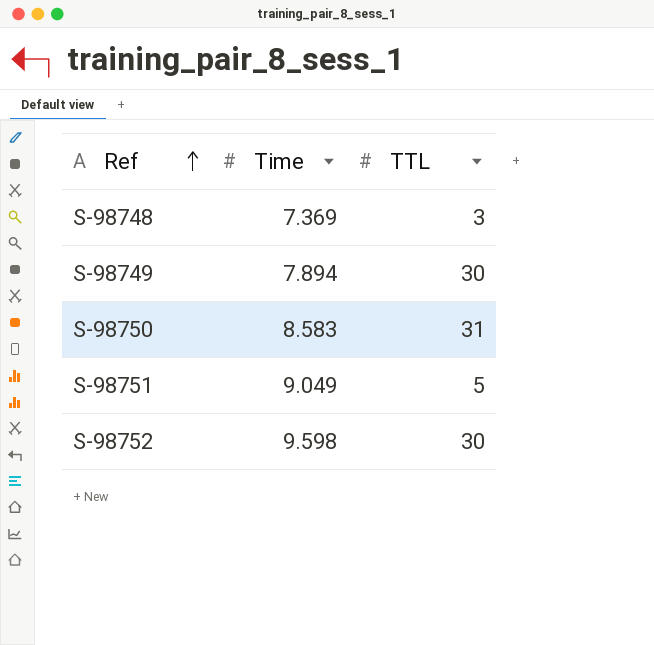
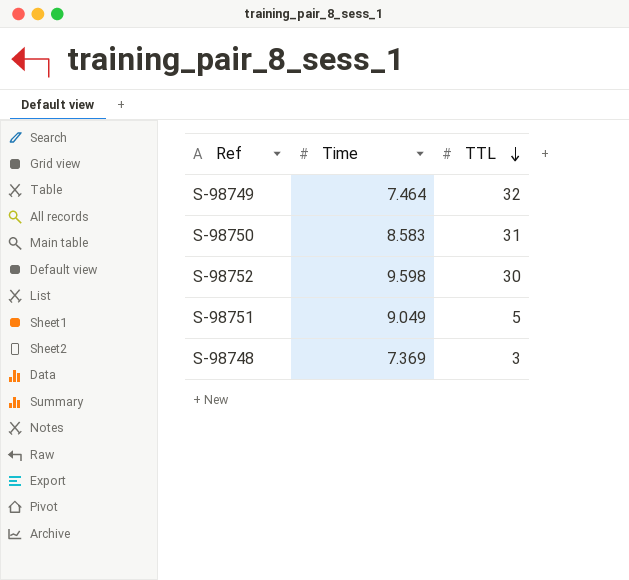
row order: Ref ascending -> TTL descending
S-98749 | Time: 7.894 -> 7.464
S-98749 | TTL: 30 -> 32

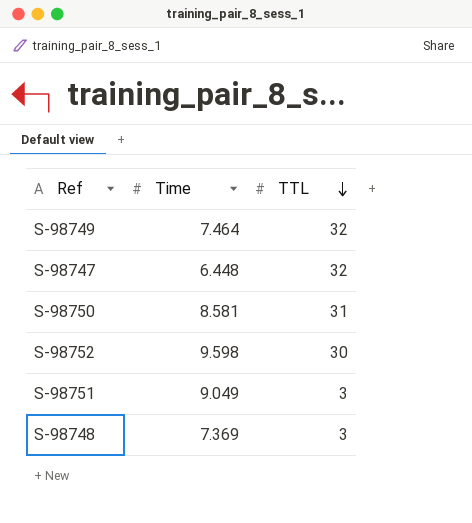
row S-98747: none -> 6.448 | 32
S-98750 | Time: 8.583 -> 8.581
S-98751 | TTL: 5 -> 3

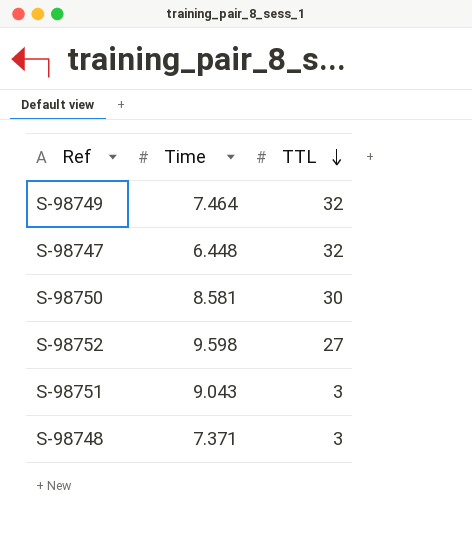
S-98750 | TTL: 31 -> 30
S-98752 | TTL: 30 -> 27
S-98751 | Time: 9.049 -> 9.043
S-98748 | Time: 7.369 -> 7.371

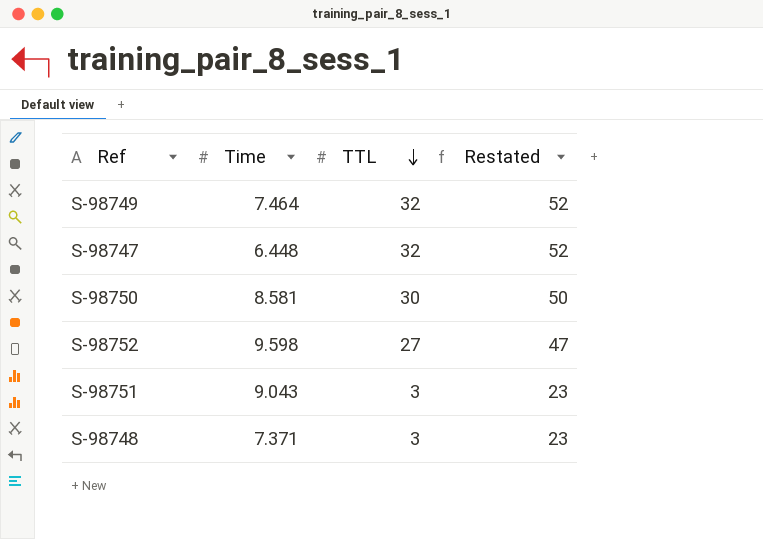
column Restated | formula: none -> [TTL] + 20

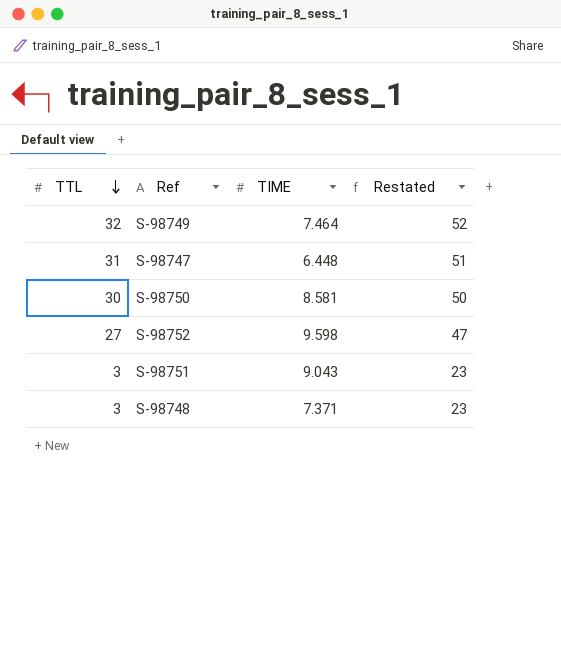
column TTL | position: 3 -> 1
column name: Time -> TIME
S-98747 | TTL: 32 -> 31
S-98747 | Restated: 52 -> 51

